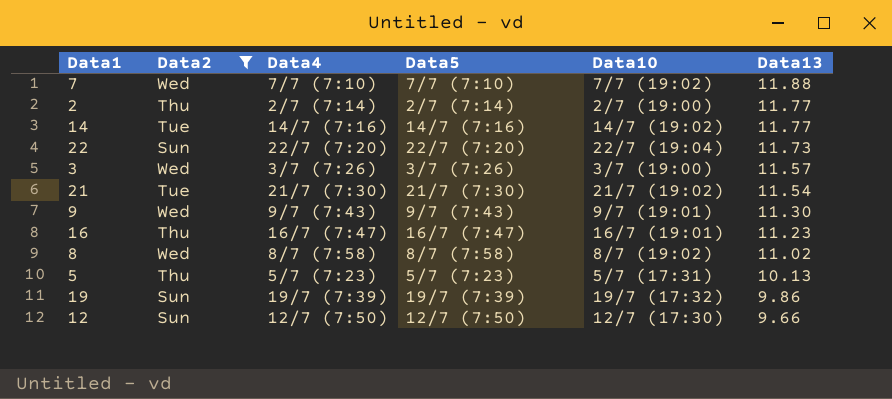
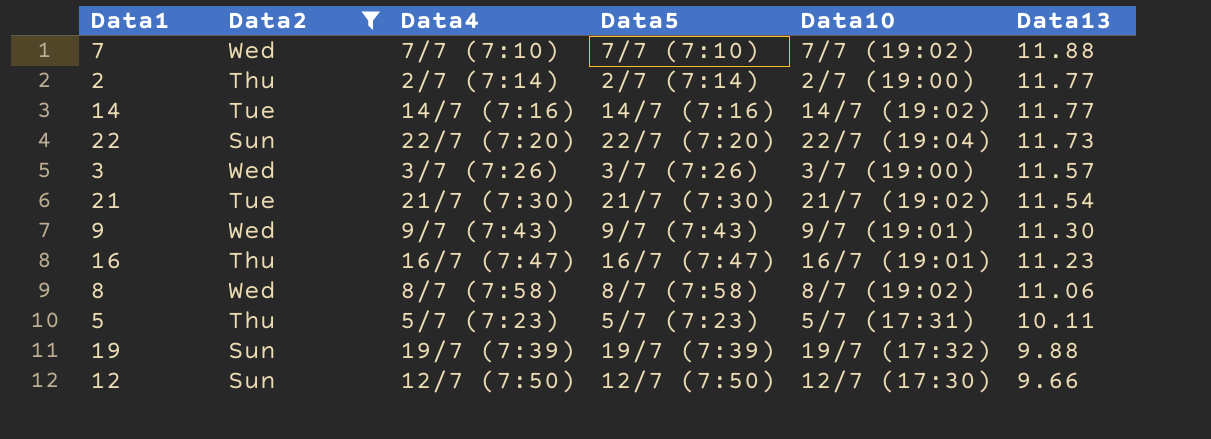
8 | Data13: 11.02 -> 11.06
5 | Data13: 10.13 -> 10.11
19 | Data13: 9.86 -> 9.88

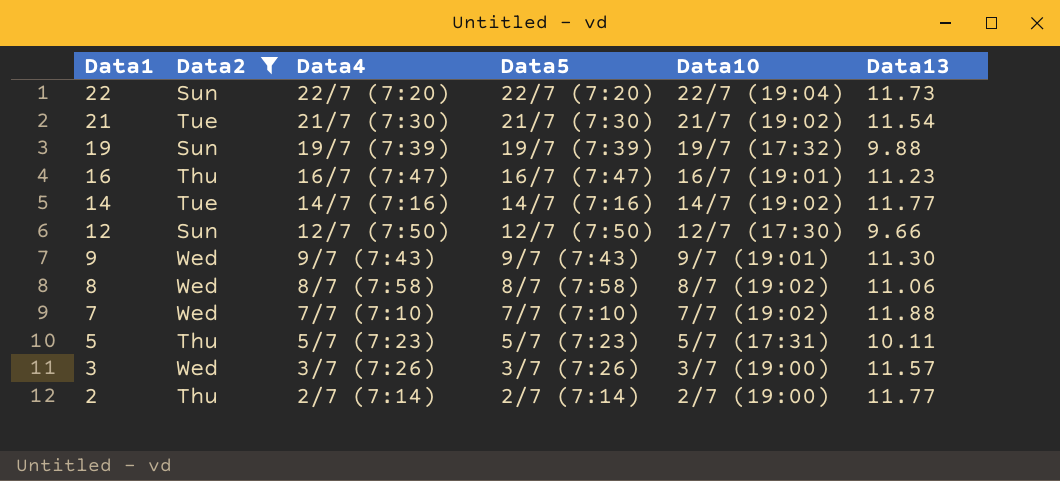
row order: Data13 descending -> Data1 descending

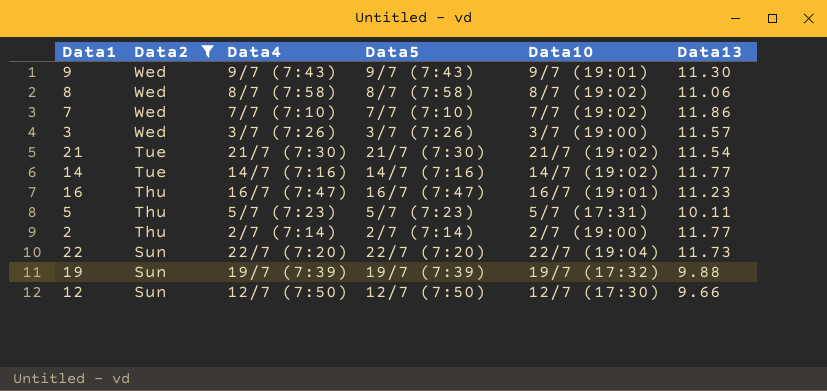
row order: Data1 descending -> Data2 descending
7 | Data13: 11.88 -> 11.86

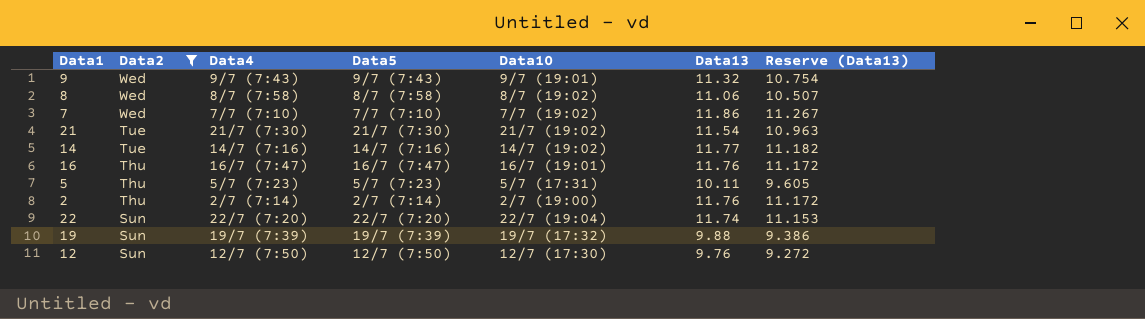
column Reserve (Data13) | formula: none -> [Data13] * 0.95
row 3: Wed | 3/7 (7:26) | 3/7 (7:26) | 3/7 (19:00) | 11.57 -> none
9 | Data13: 11.30 -> 11.32
16 | Data13: 11.23 -> 11.76
2 | Data13: 11.77 -> 11.76
22 | Data13: 11.73 -> 11.74
12 | Data13: 9.66 -> 9.76

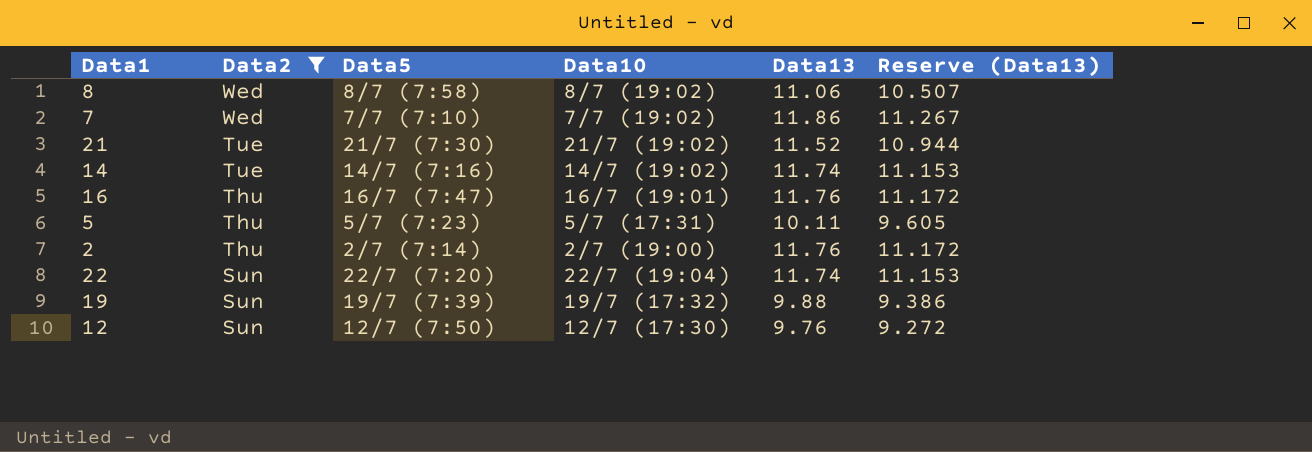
column Data4 | position: 3 -> none
row 9: Wed | 9/7 (7:43) | 9/7 (7:43) | 9/7 (19:01) | 11.32 | 10.754 -> none
21 | Data13: 11.54 -> 11.52
21 | Reserve (Data13): 10.963 -> 10.944
14 | Data13: 11.77 -> 11.74
14 | Reserve (Data13): 11.182 -> 11.153

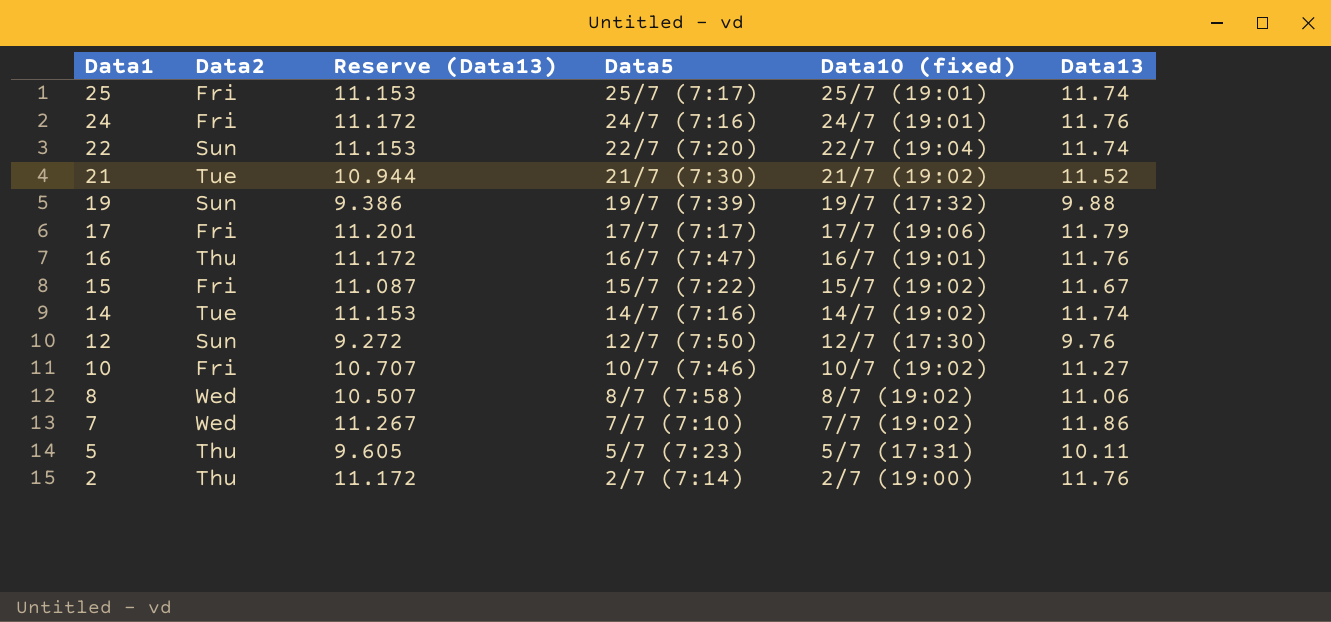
filter: Data2 != Fri -> none
row order: Data2 descending -> Data1 descending
column Reserve (Data13) | position: 6 -> 3
column name: Data10 -> Data10 (fixed)

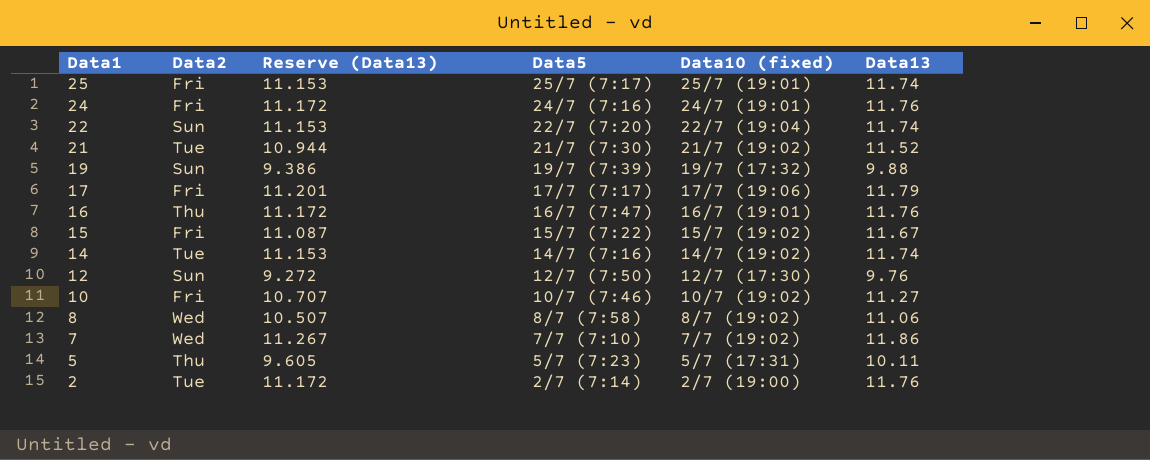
2 | Data2: Thu -> Tue

